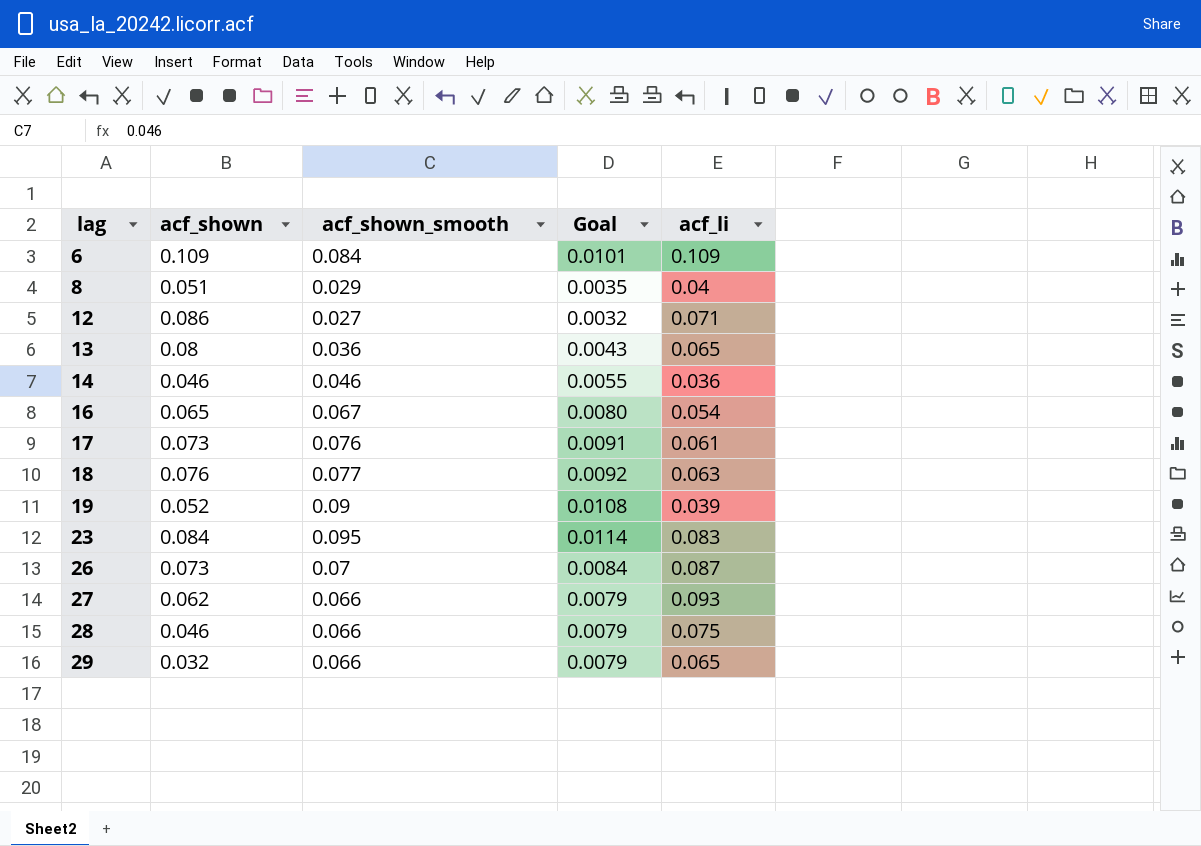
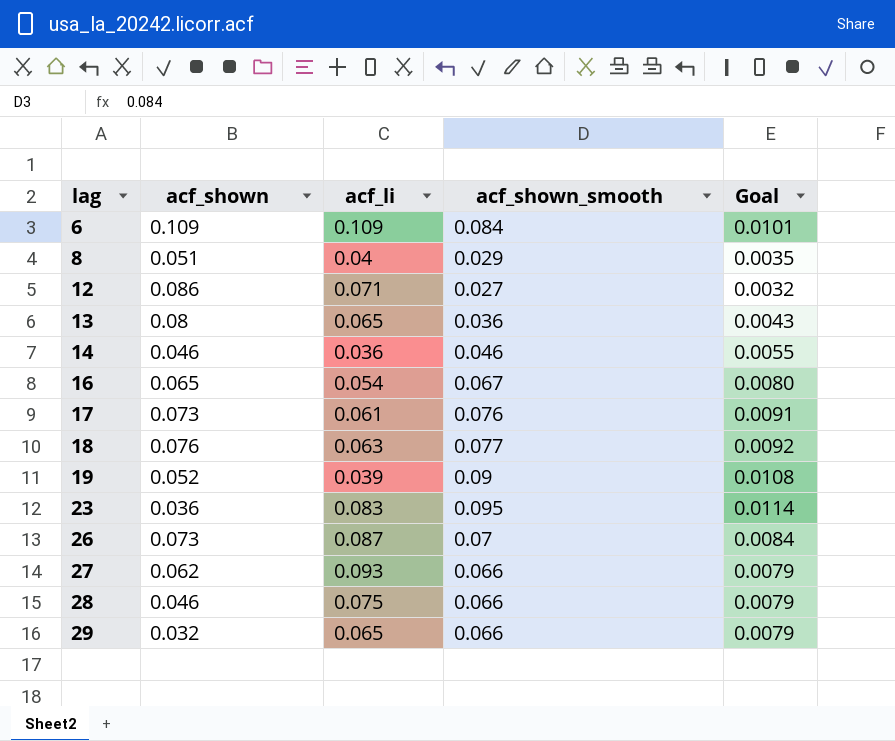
column acf_li | position: 5 -> 3
23 | acf_shown: 0.084 -> 0.036

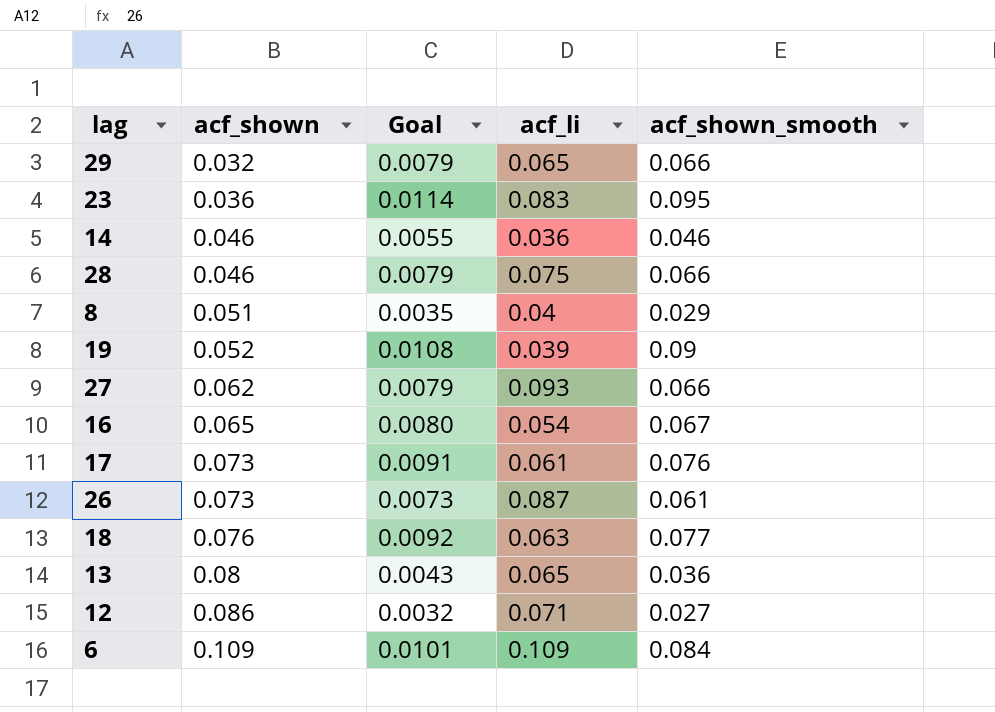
row order: lag ascending -> acf_shown ascending
column Goal | position: 5 -> 3
26 | Goal: 0.0084 -> 0.0073
26 | acf_shown_smooth: 0.07 -> 0.061

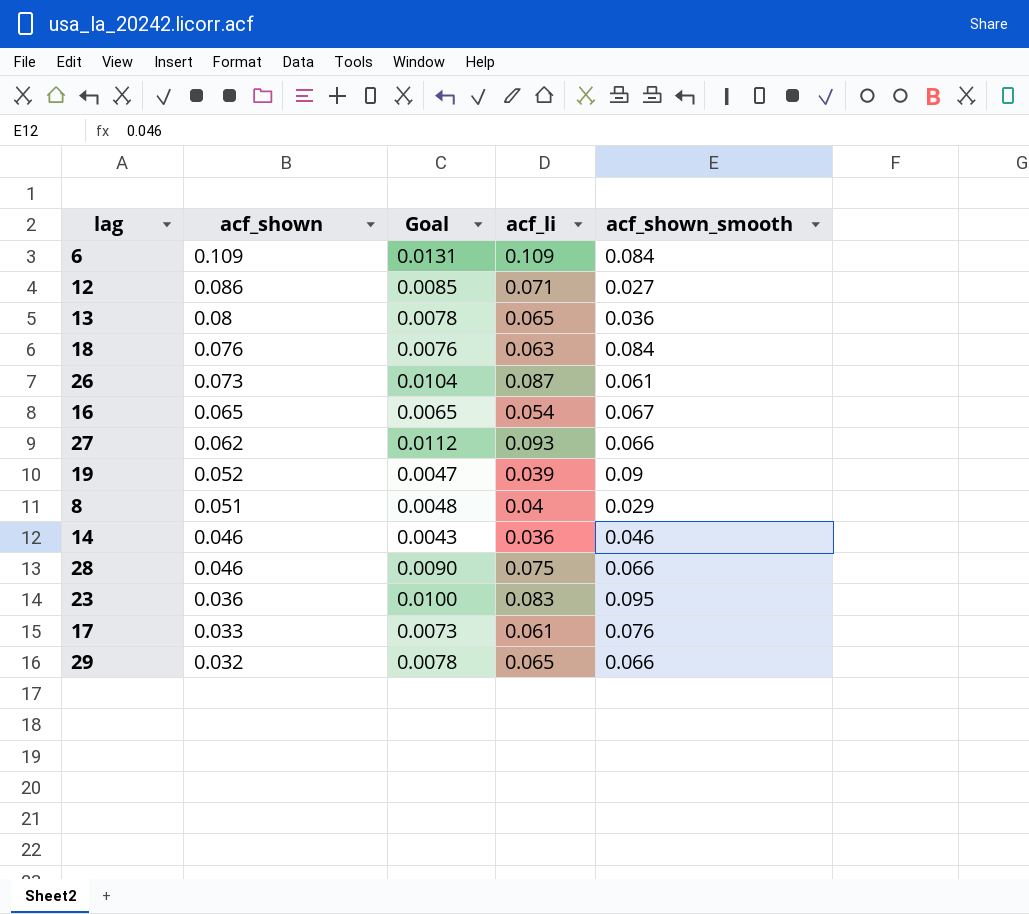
row order: acf_shown ascending -> acf_shown descending
column Goal | formula: [acf_shown_smooth] * 0.12 -> [acf_li] * 0.12
18 | acf_shown_smooth: 0.077 -> 0.084
17 | acf_shown: 0.073 -> 0.033

